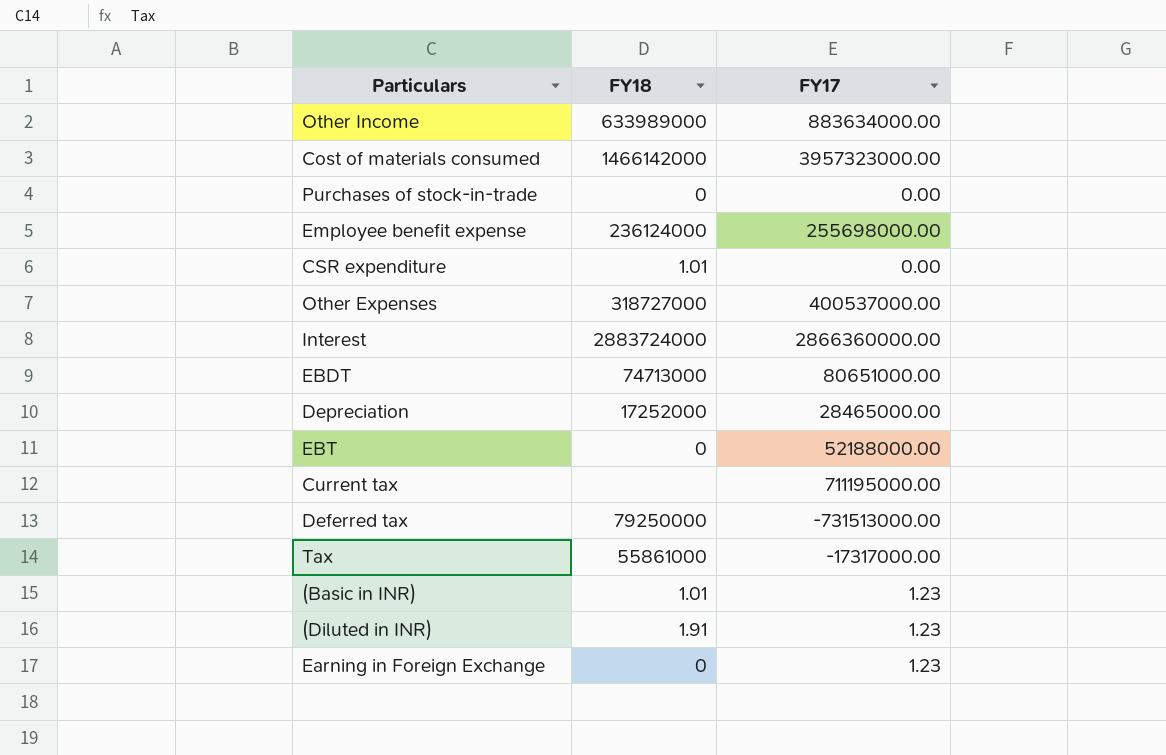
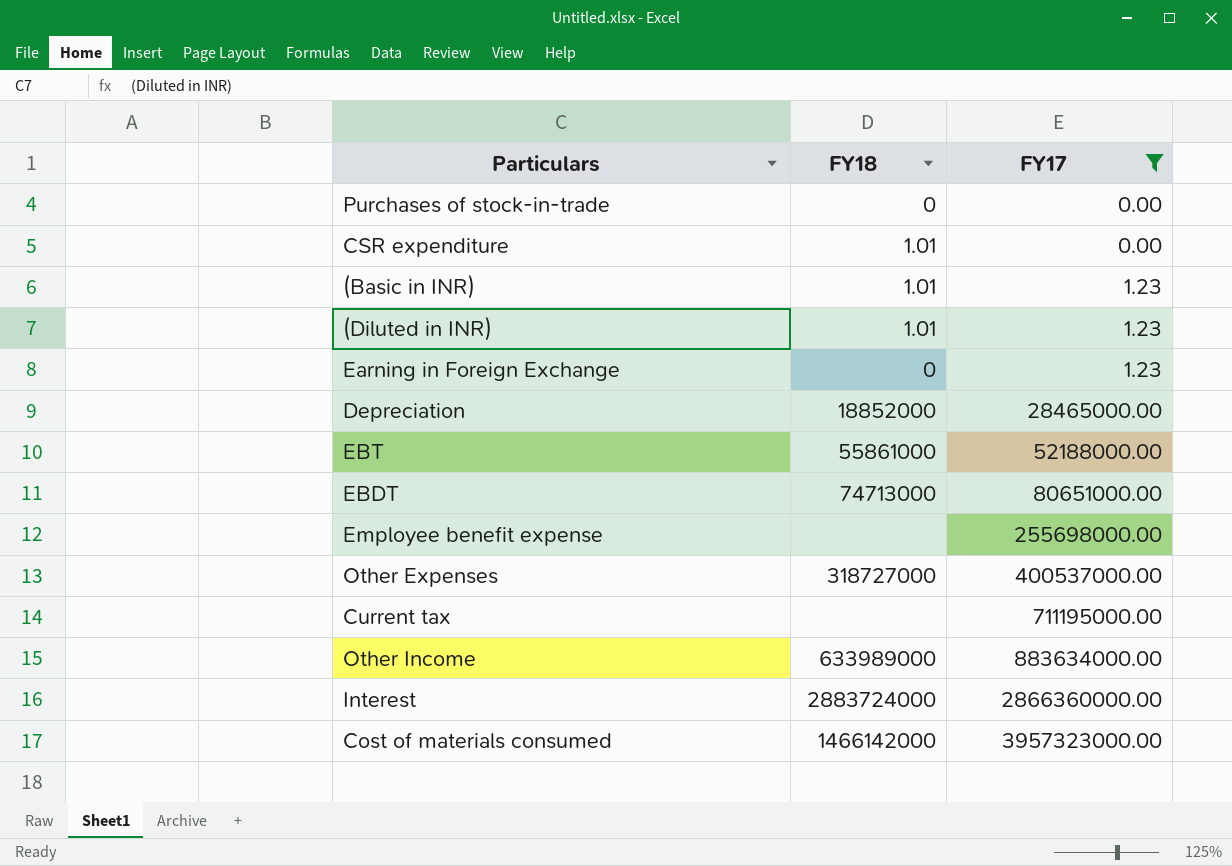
filter: none -> FY17 >= 0.00
row order: none -> FY17 ascending
(Diluted in INR) | FY18: 1.91 -> 1.01
Depreciation | FY18: 17252000 -> 18852000
EBT | FY18: 0 -> 55861000
Employee benefit expense | FY18: 236124000 -> none

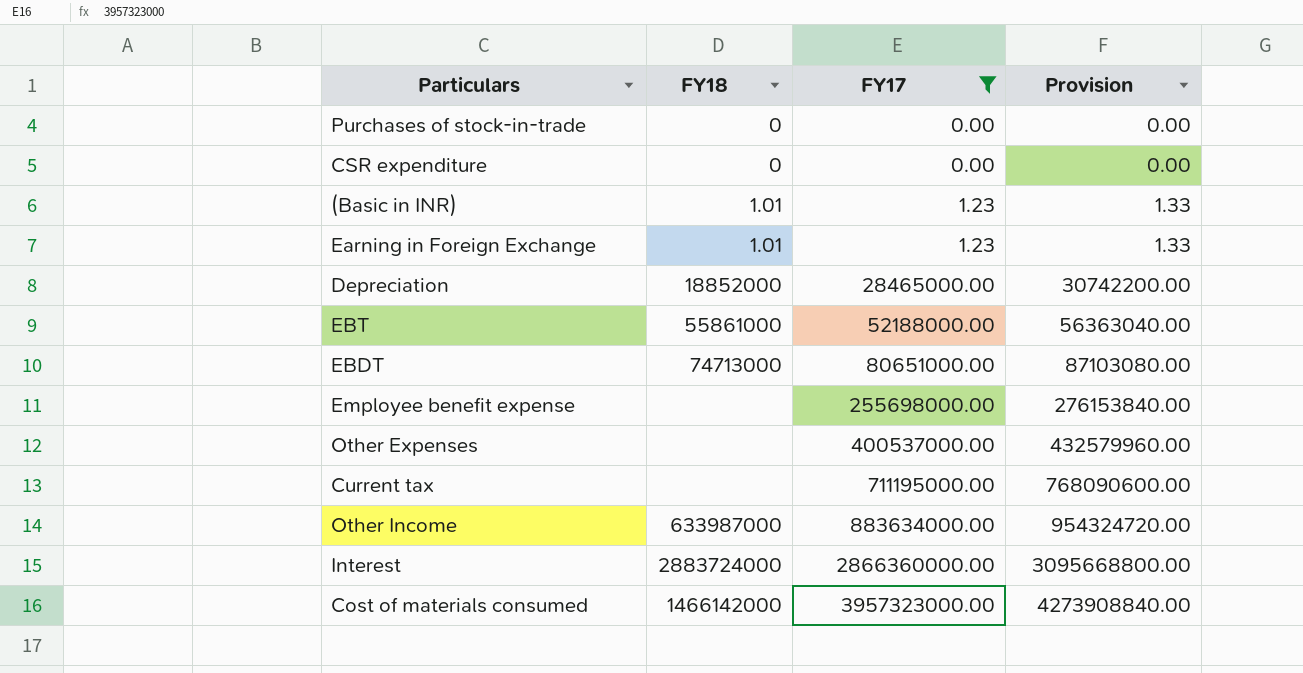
column Provision | formula: none -> [FY17] * 1.08
row (Diluted in INR): 1.01 | 1.23 -> none
CSR expenditure | FY18: 1.01 -> 0
Earning in Foreign Exchange | FY18: 0 -> 1.01
Other Expenses | FY18: 318727000 -> none
Other Income | FY18: 633989000 -> 633987000

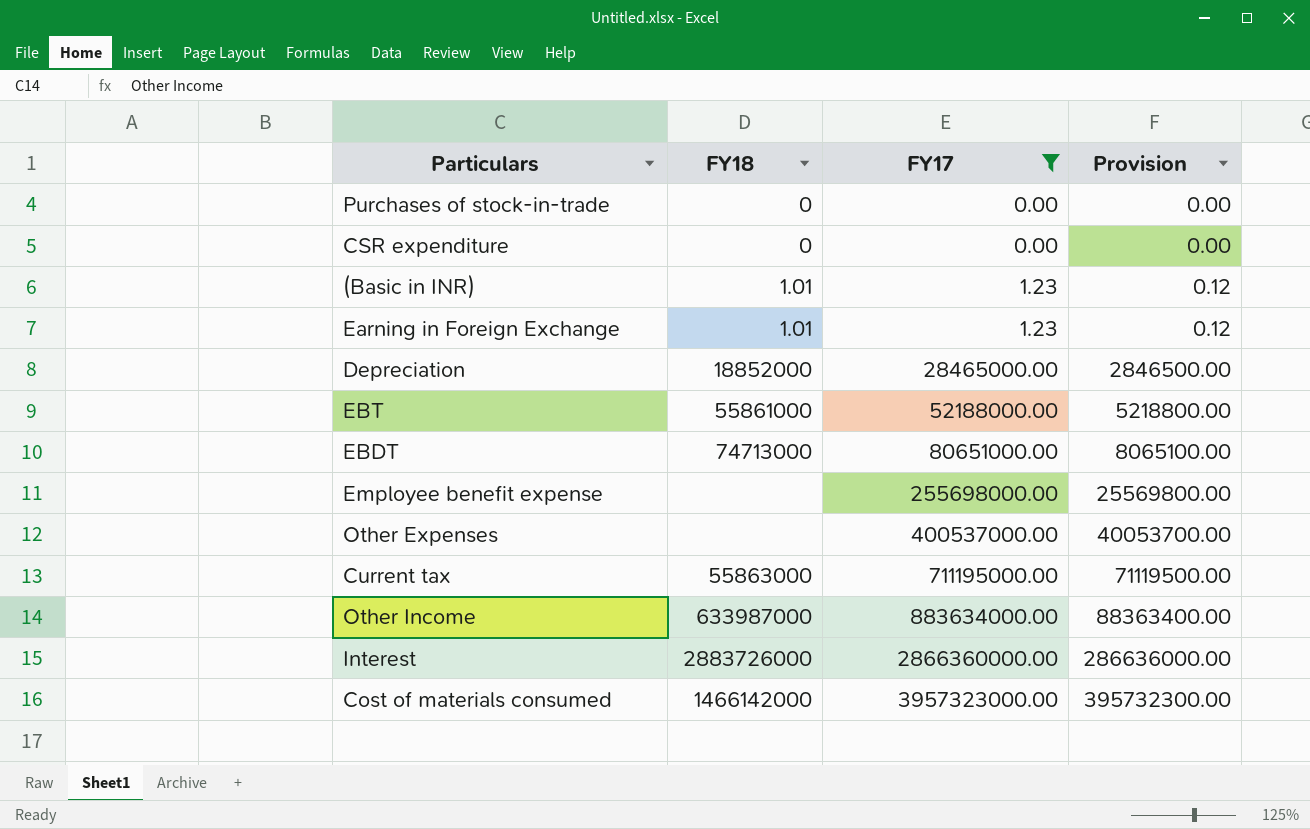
column Provision | formula: [FY17] * 1.08 -> [FY17] * 0.1
Current tax | FY18: none -> 55863000
Interest | FY18: 2883724000 -> 2883726000

